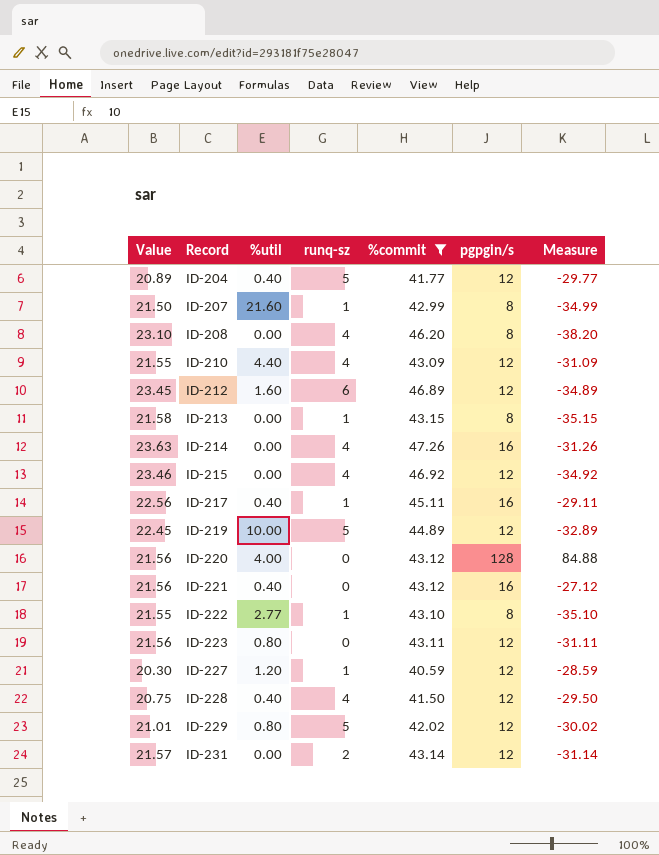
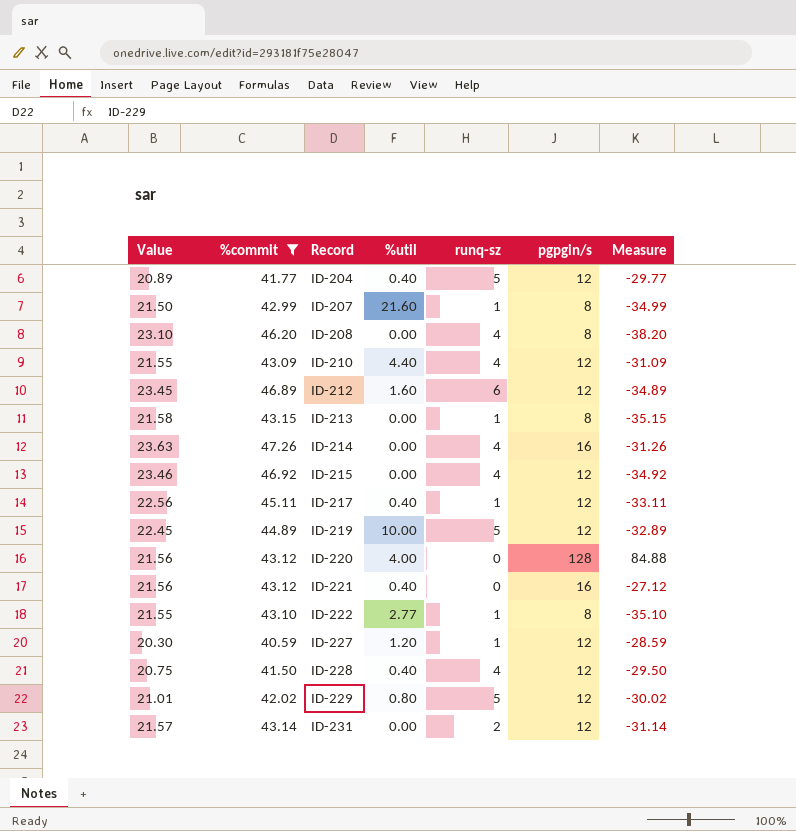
column %commit | position: 5 -> 2
row ID-223: 21.56 | 0.80 | 0 | 43.11 | 12 | -31.11 -> none
ID-217 | pgpgin/s: 16 -> 12
ID-217 | Measure: -29.11 -> -33.11

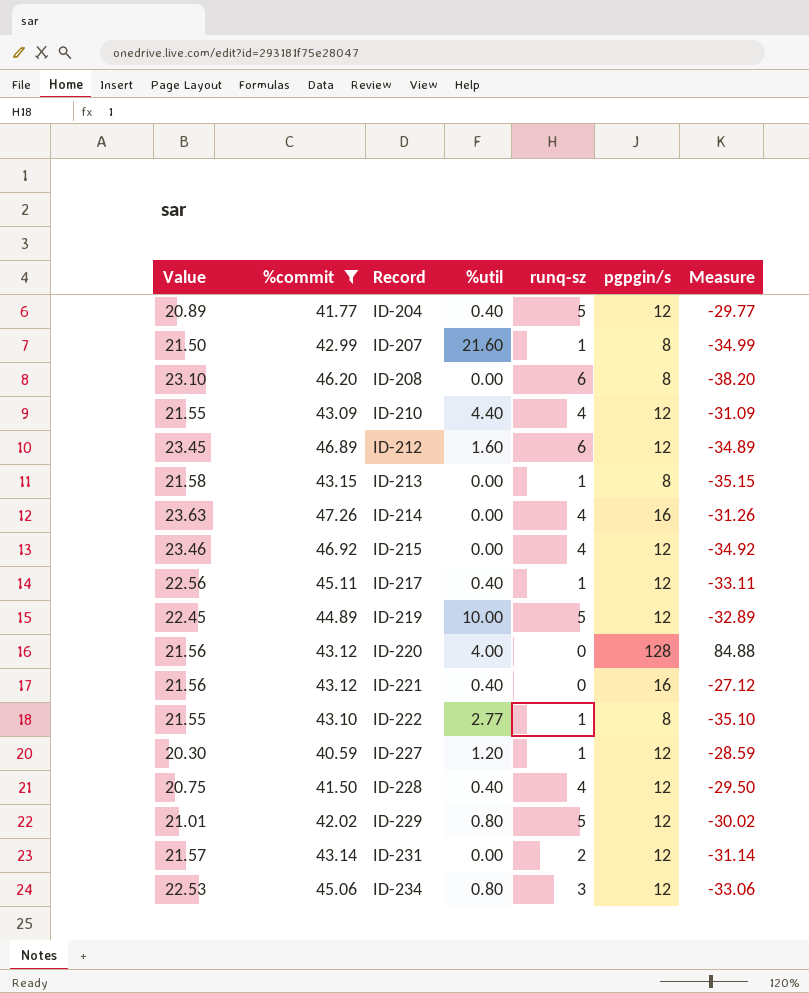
ID-208 | runq-sz: 4 -> 6
row ID-234: none -> 22.53 | 45.06 | 0.80 | 3 | 12 | -33.06

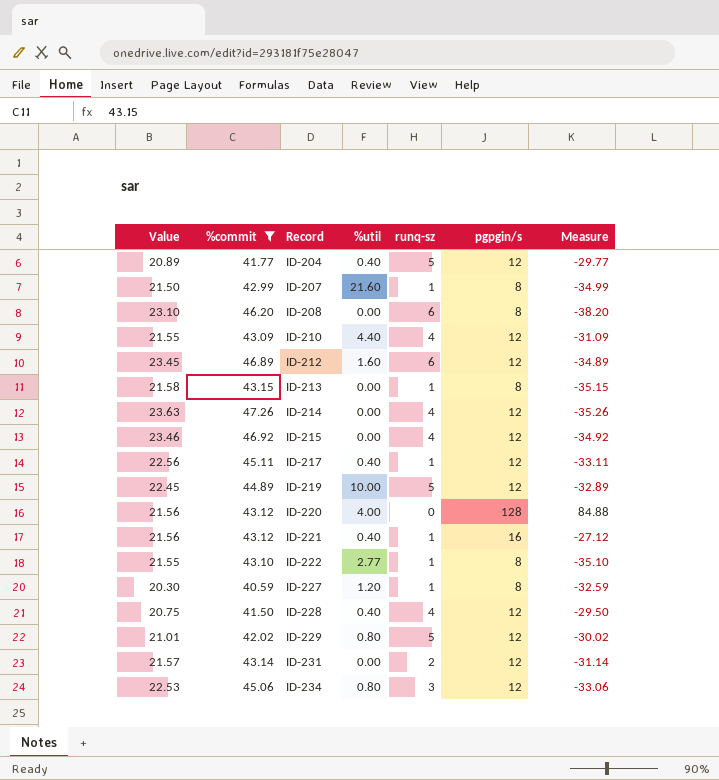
ID-214 | pgpgin/s: 16 -> 12
ID-214 | Measure: -31.26 -> -35.26
ID-221 | runq-sz: 0 -> 1
ID-227 | pgpgin/s: 12 -> 8
ID-227 | Measure: -28.59 -> -32.59

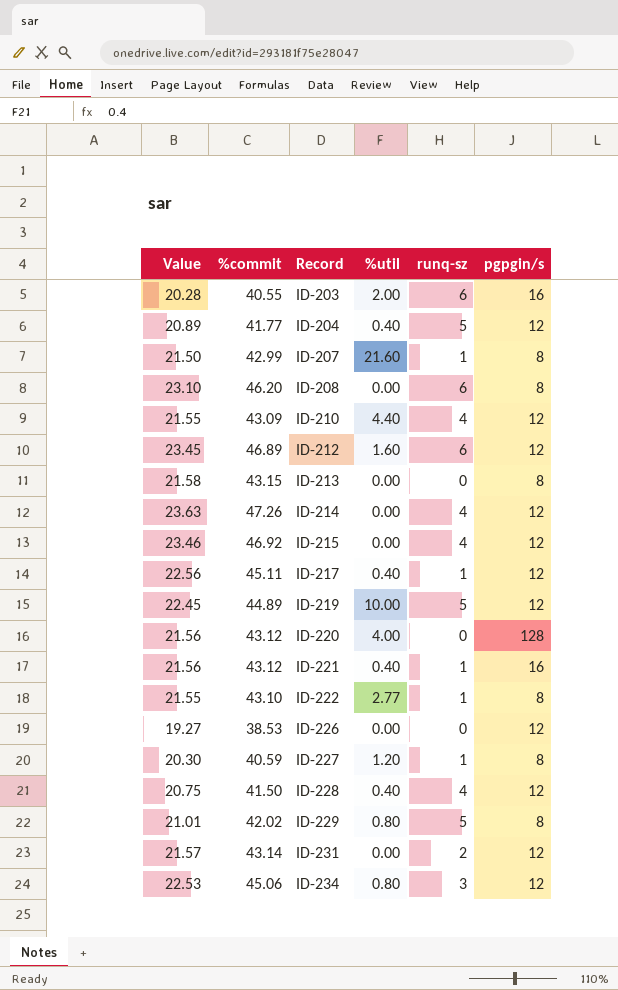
filter: %commit >= 40.59 -> none
column Measure | formula: [pgpgin/s] - [%commit] -> none
ID-213 | runq-sz: 1 -> 0
ID-229 | pgpgin/s: 12 -> 8

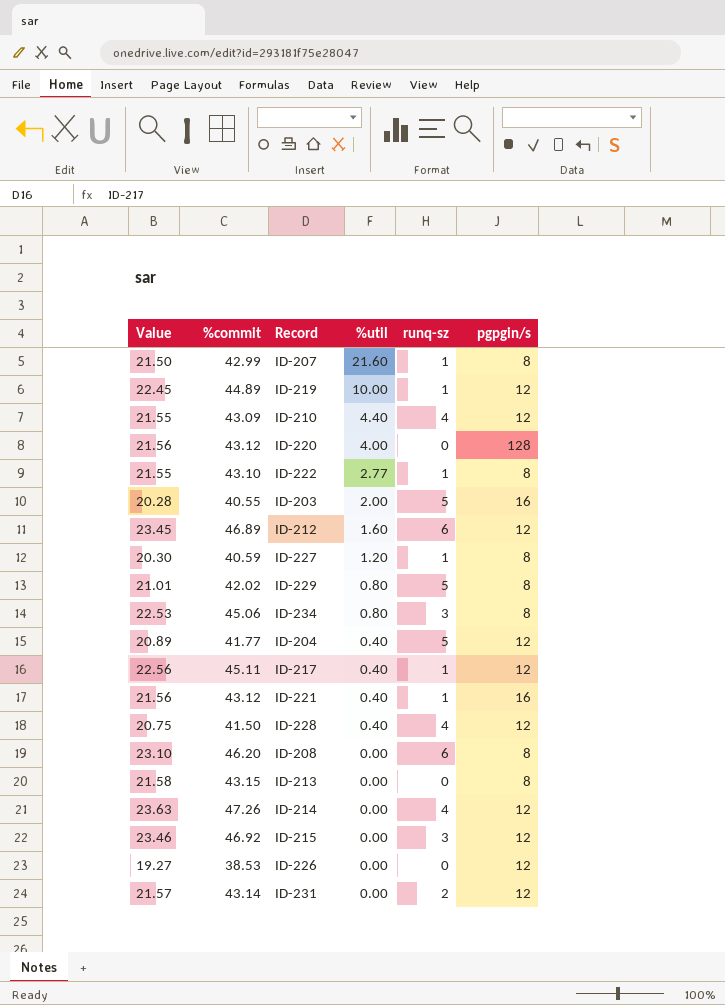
row order: Record ascending -> %util descending
ID-219 | runq-sz: 5 -> 1
ID-203 | runq-sz: 6 -> 5
ID-234 | pgpgin/s: 12 -> 8
ID-215 | runq-sz: 4 -> 3

